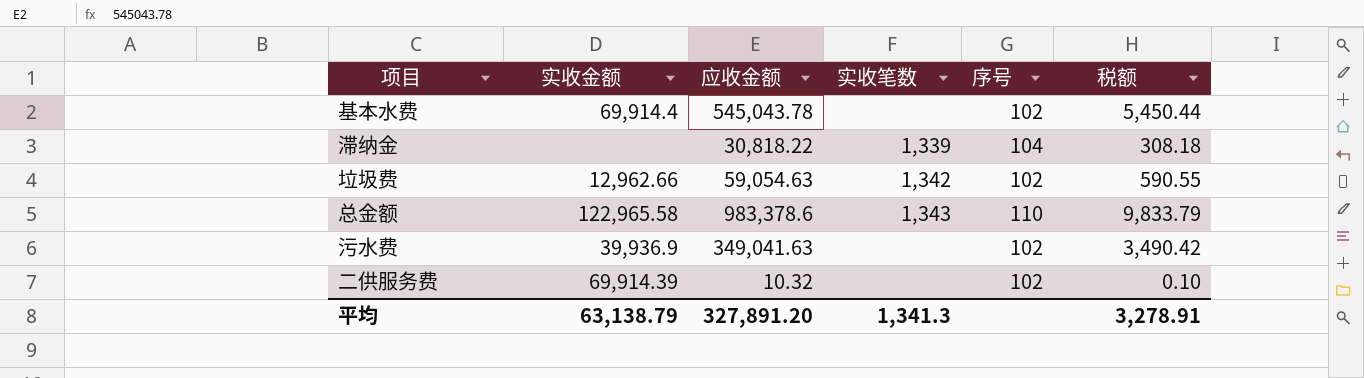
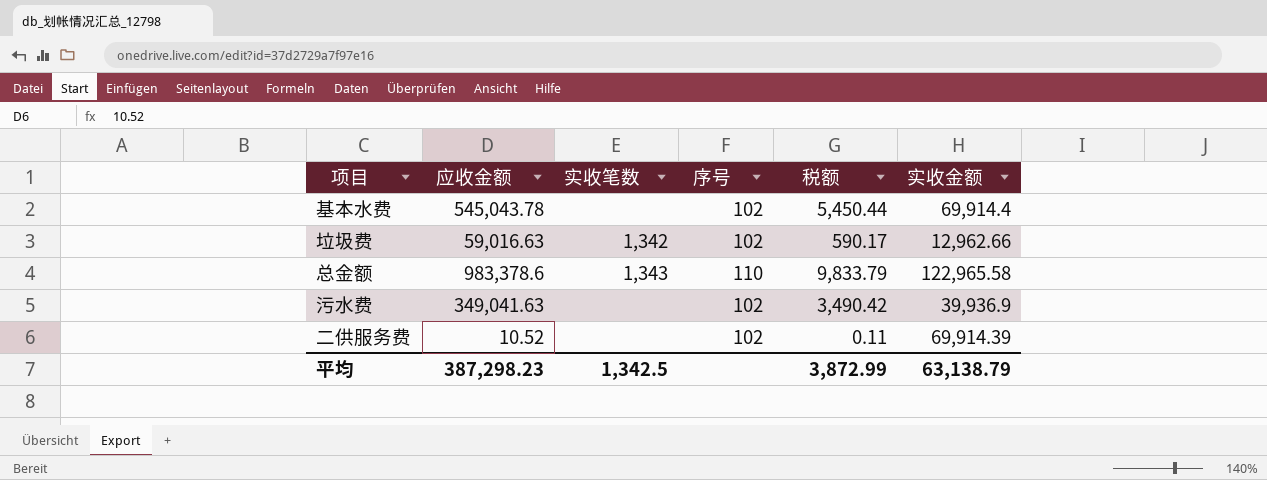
column 实收金额 | position: 2 -> 6
row 滞纳金: none | 30,818.22 | 1,339 | 104 | 308.18 -> none
垃圾费 | 应收金额: 59,054.63 -> 59,016.63
垃圾费 | 税额: 590.55 -> 590.17
二供服务费 | 应收金额: 10.32 -> 10.52
二供服务费 | 税额: 0.10 -> 0.11
平均 | 应收金额: 327,891.20 -> 387,298.23
平均 | 实收笔数: 1,341.3 -> 1,342.5
平均 | 税额: 3,278.91 -> 3,872.99

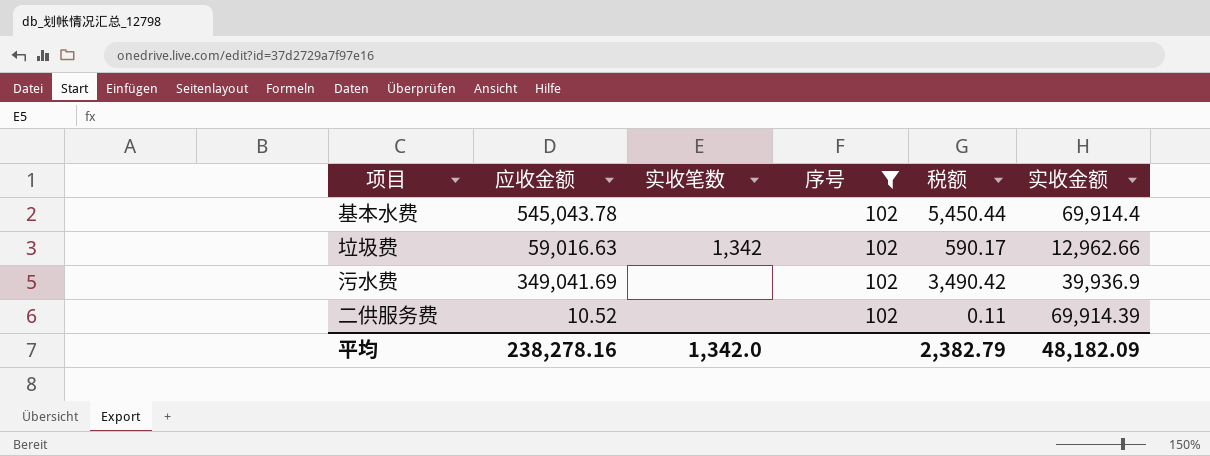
filter: none -> 序号 = 102
污水费 | 应收金额: 349,041.63 -> 349,041.69
平均 | 应收金额: 387,298.23 -> 238,278.16
平均 | 实收笔数: 1,342.5 -> 1,342.0
平均 | 税额: 3,872.99 -> 2,382.79
平均 | 实收金额: 63,138.79 -> 48,182.09

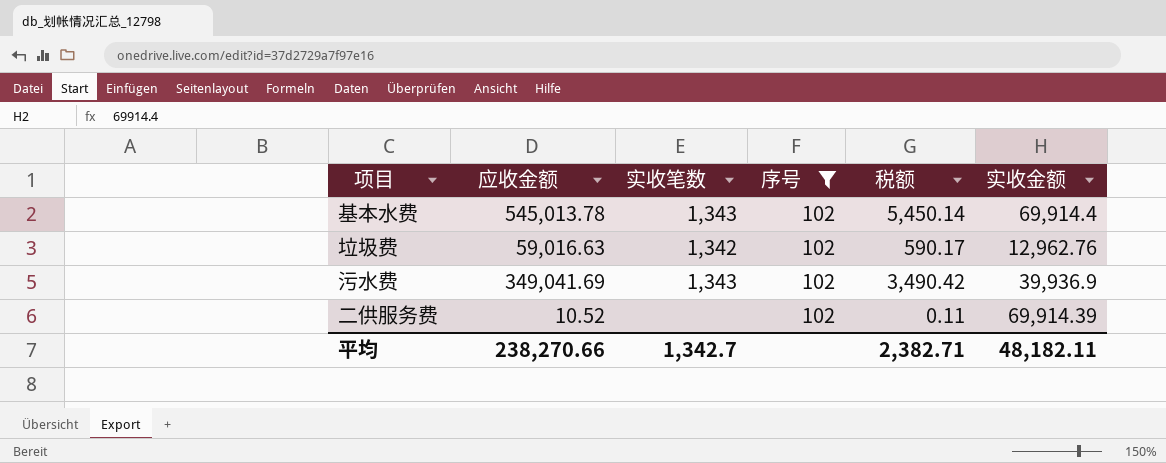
基本水费 | 应收金额: 545,043.78 -> 545,013.78
基本水费 | 实收笔数: none -> 1,343
基本水费 | 税额: 5,450.44 -> 5,450.14
垃圾费 | 实收金额: 12,962.66 -> 12,962.76
污水费 | 实收笔数: none -> 1,343
平均 | 应收金额: 238,278.16 -> 238,270.66
平均 | 实收笔数: 1,342.0 -> 1,342.7
平均 | 税额: 2,382.79 -> 2,382.71
平均 | 实收金额: 48,182.09 -> 48,182.11

